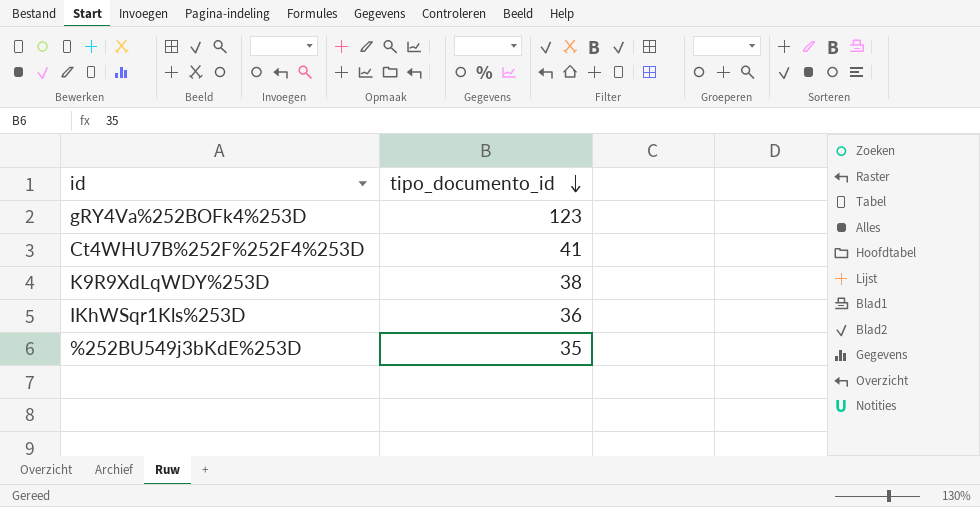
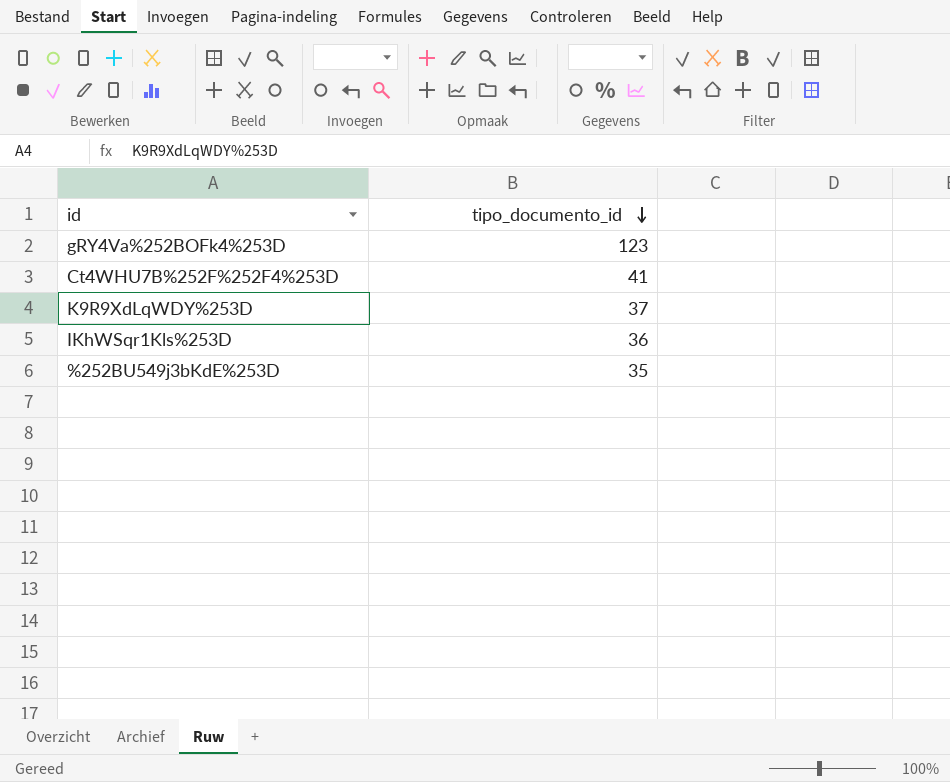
K9R9XdLqWDY%253D | tipo_documento_id: 38 -> 37

